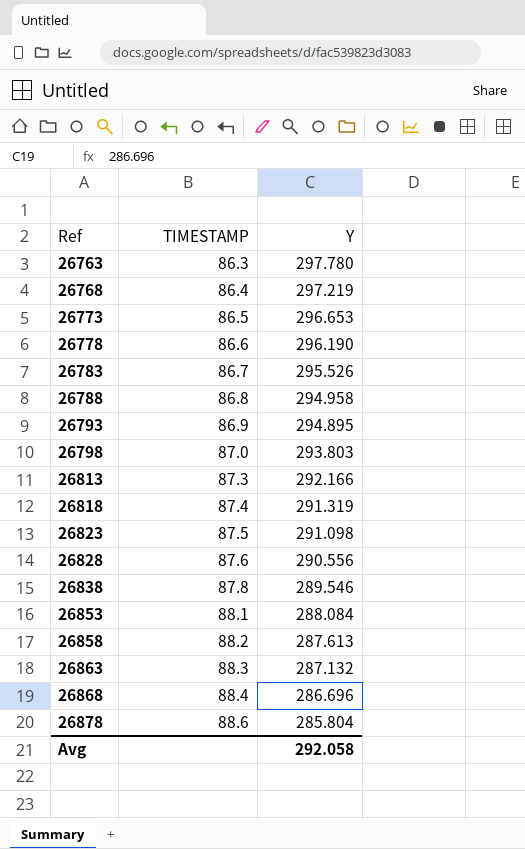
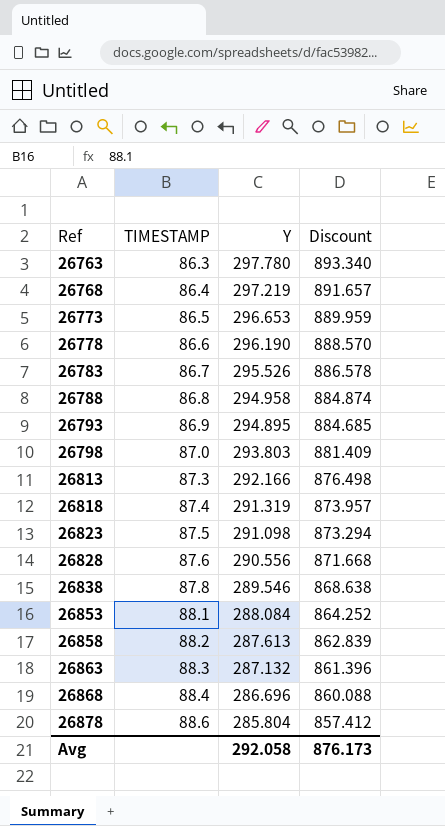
column Discount | formula: none -> [Y] * 3

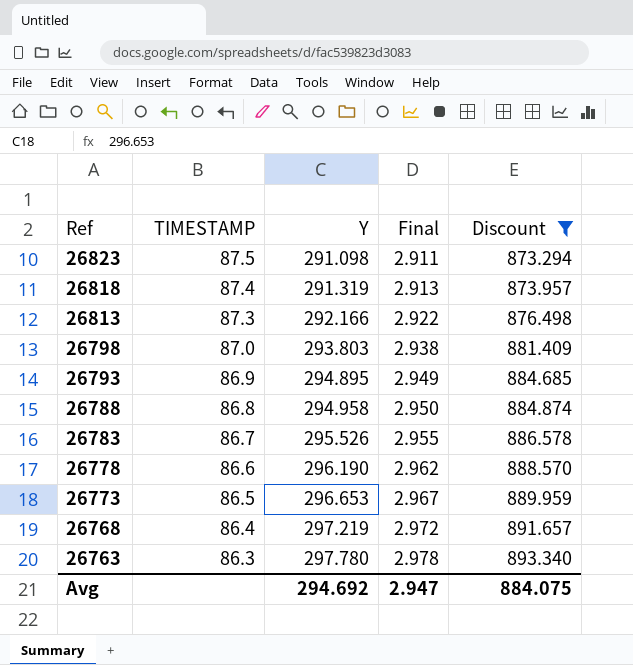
filter: none -> Discount >= 873.294
row order: Ref ascending -> Ref descending
column Final | formula: none -> [Y] * 0.01
Avg | Y: 292.058 -> 294.692
Avg | Discount: 876.173 -> 884.075

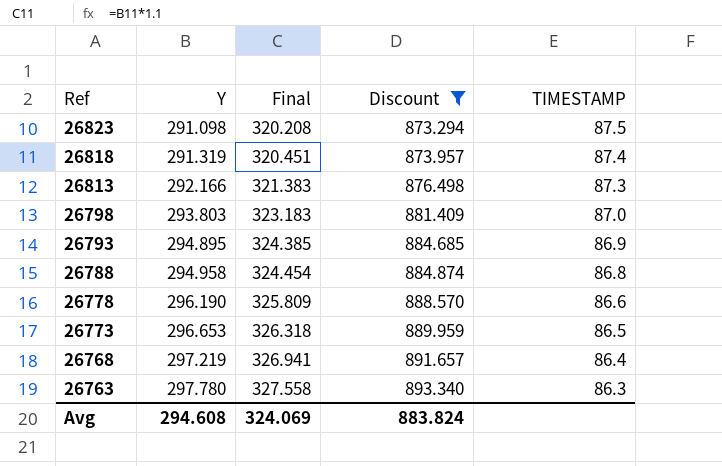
column Final | formula: [Y] * 0.01 -> [Y] * 1.1
column TIMESTAMP | position: 2 -> 5
row 26783: 86.7 | 295.526 | 2.955 | 886.578 -> none
Avg | Y: 294.692 -> 294.608
Avg | Final: 2.947 -> 324.069
Avg | Discount: 884.075 -> 883.824

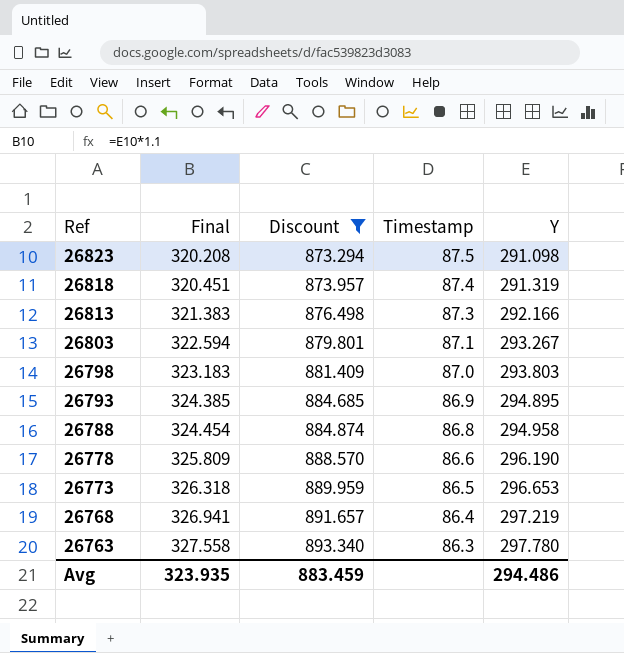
column name: TIMESTAMP -> Timestamp
column Y | position: 2 -> 5
row 26803: none -> 322.594 | 879.801 | 87.1 | 293.267
Avg | Final: 324.069 -> 323.935
Avg | Discount: 883.824 -> 883.459
Avg | Y: 294.608 -> 294.486

